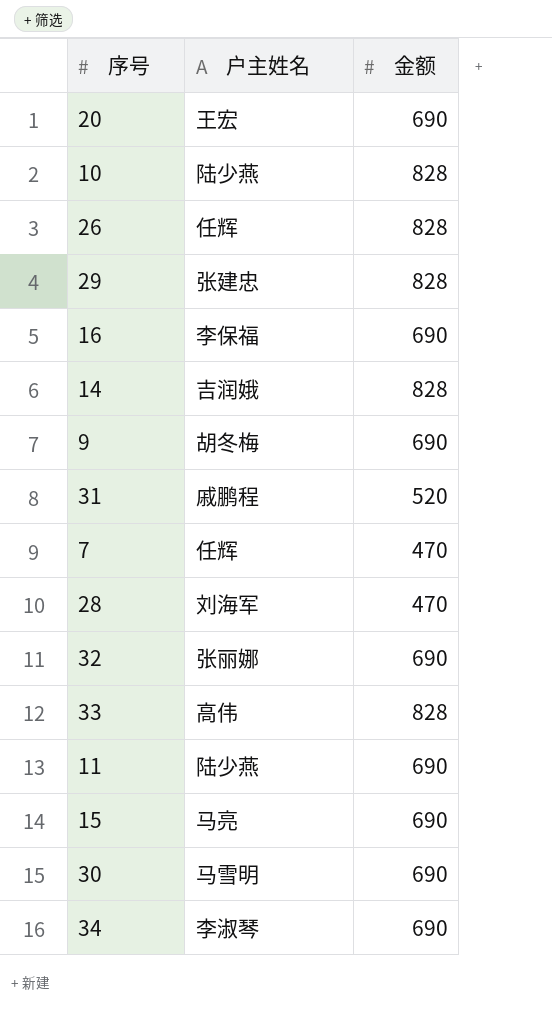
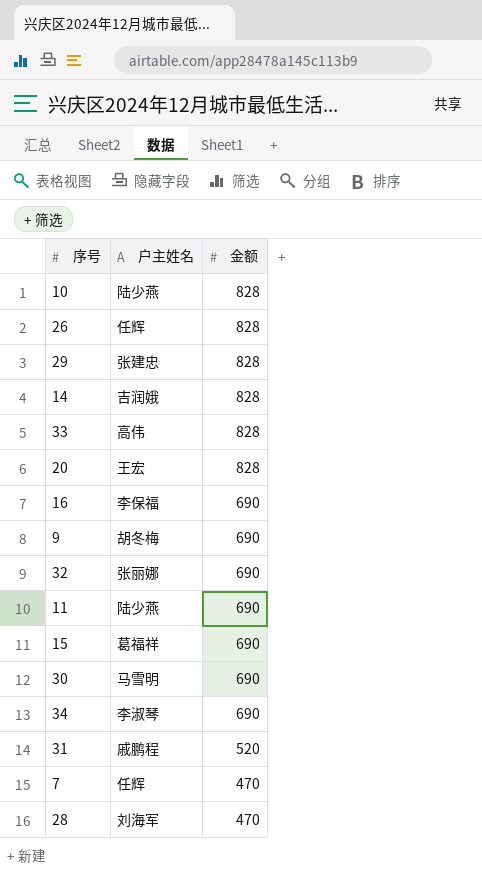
row order: none -> 金额 descending
20 | 金额: 690 -> 828
15 | 户主姓名: 马亮 -> 葛福祥

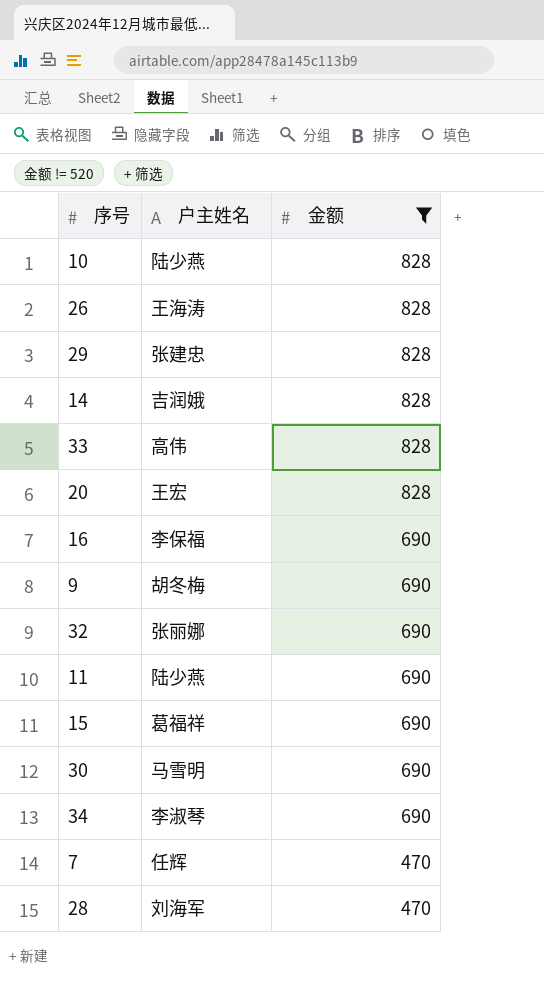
filter: none -> 金额 != 520
26 | 户主姓名: 任辉 -> 王海涛

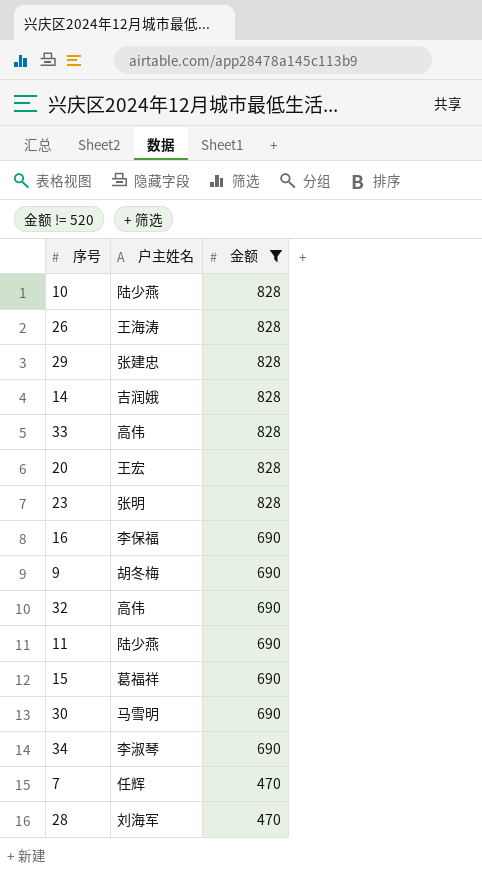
row 23: none -> 张明 | 828
32 | 户主姓名: 张丽娜 -> 高伟

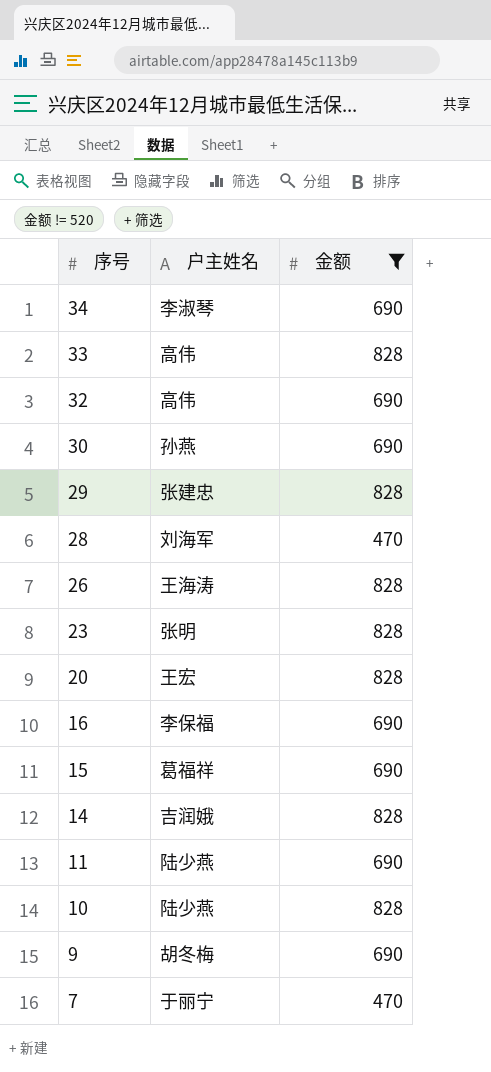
row order: 金额 descending -> 序号 descending
30 | 户主姓名: 马雪明 -> 孙燕
7 | 户主姓名: 任辉 -> 于丽宁

